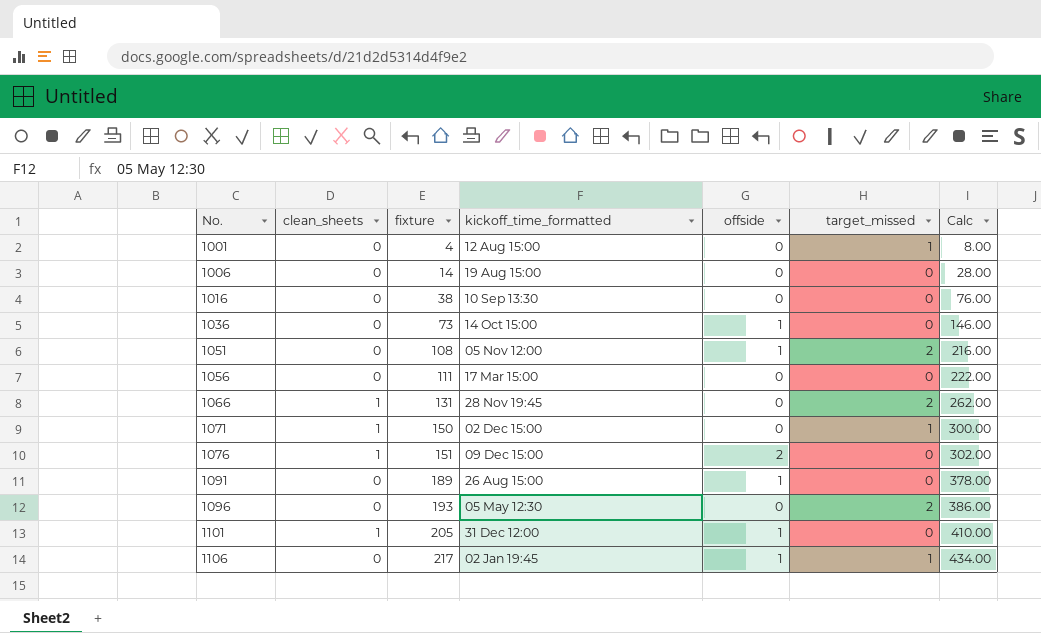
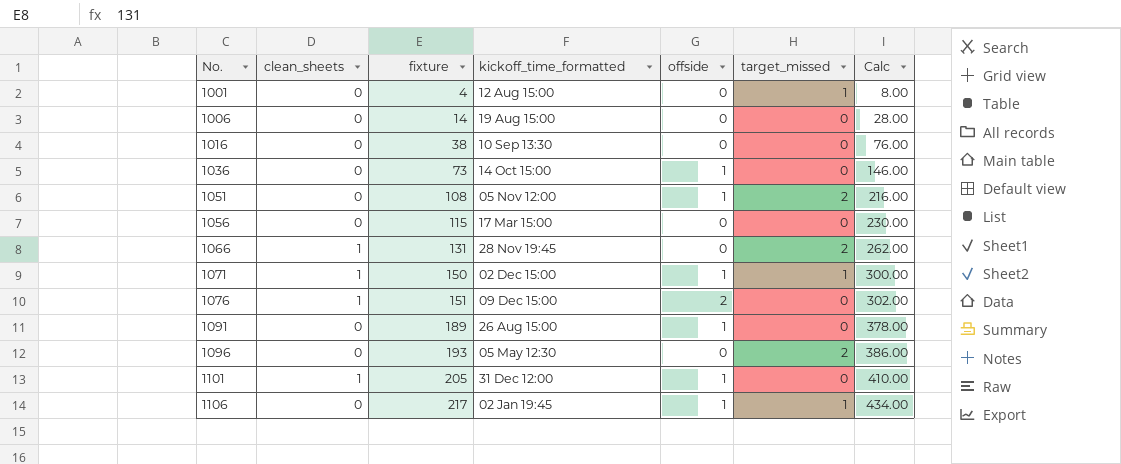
1056 | fixture: 111 -> 115
1056 | Calc: 222.00 -> 230.00
1071 | offside: 0 -> 1

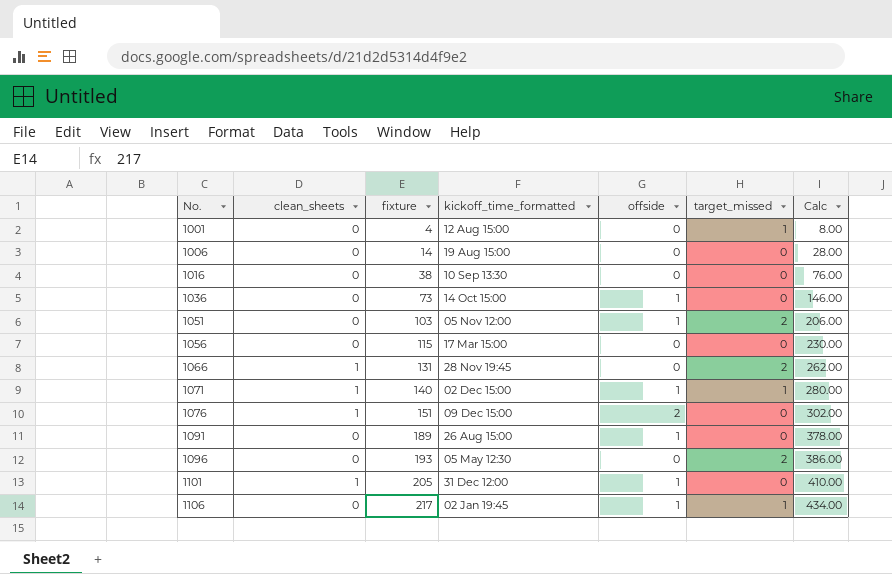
1051 | fixture: 108 -> 103
1051 | Calc: 216.00 -> 206.00
1071 | fixture: 150 -> 140
1071 | Calc: 300.00 -> 280.00

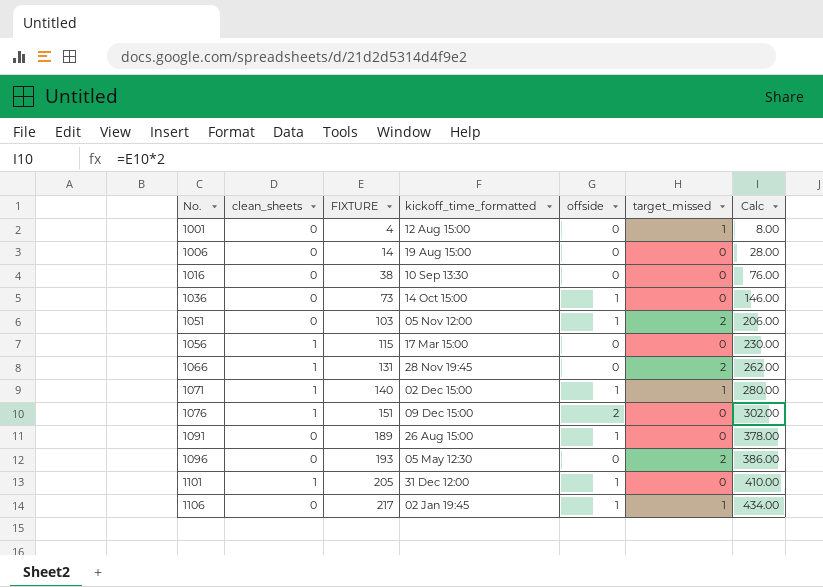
column name: fixture -> FIXTURE
1056 | clean_sheets: 0 -> 1

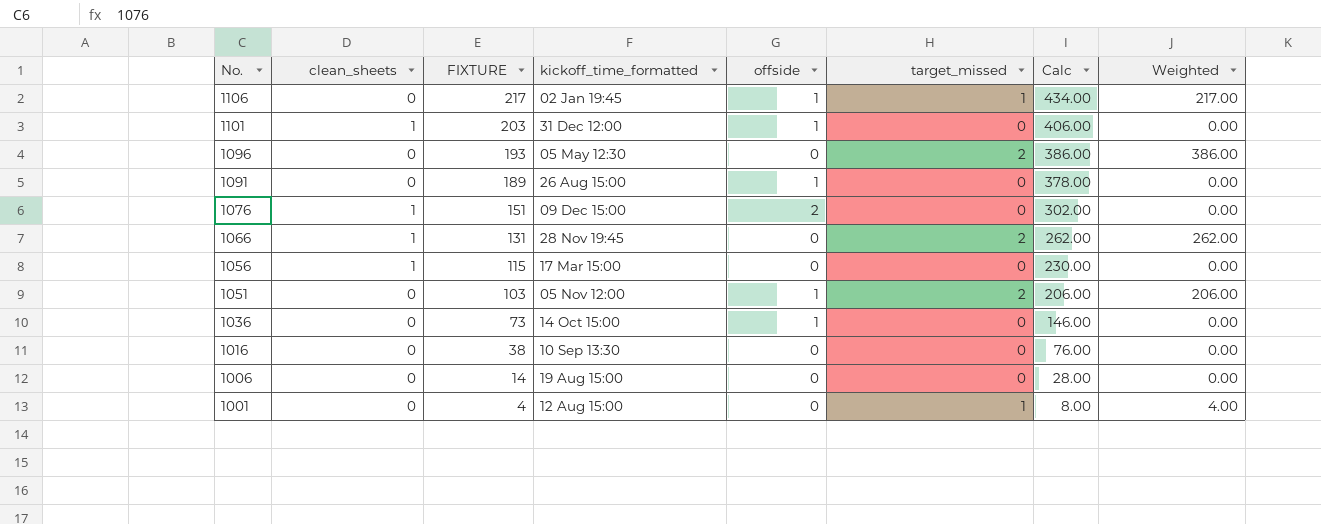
row order: No. ascending -> No. descending
column Weighted | formula: none -> [FIXTURE] * [target_missed]
row 1071: 1 | 140 | 02 Dec 15:00 | 1 | 1 | 280.00 -> none
1101 | FIXTURE: 205 -> 203
1101 | Calc: 410.00 -> 406.00

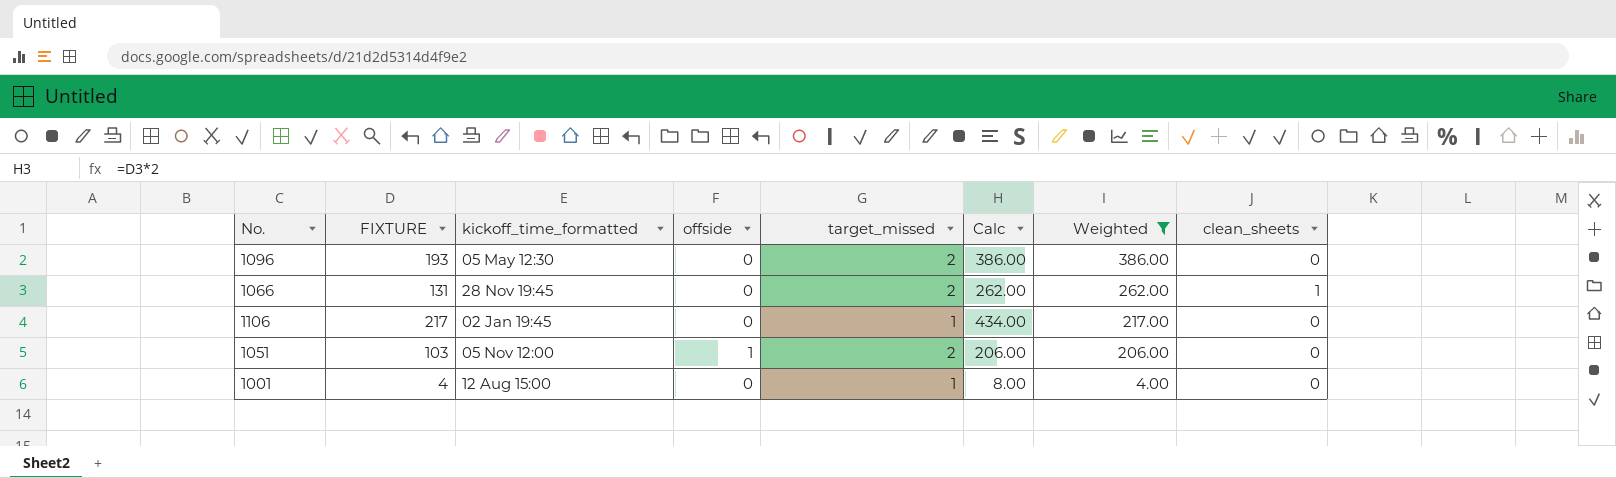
filter: none -> Weighted != 0.00
row order: No. descending -> Weighted descending
column clean_sheets | position: 2 -> 8
1106 | offside: 1 -> 0

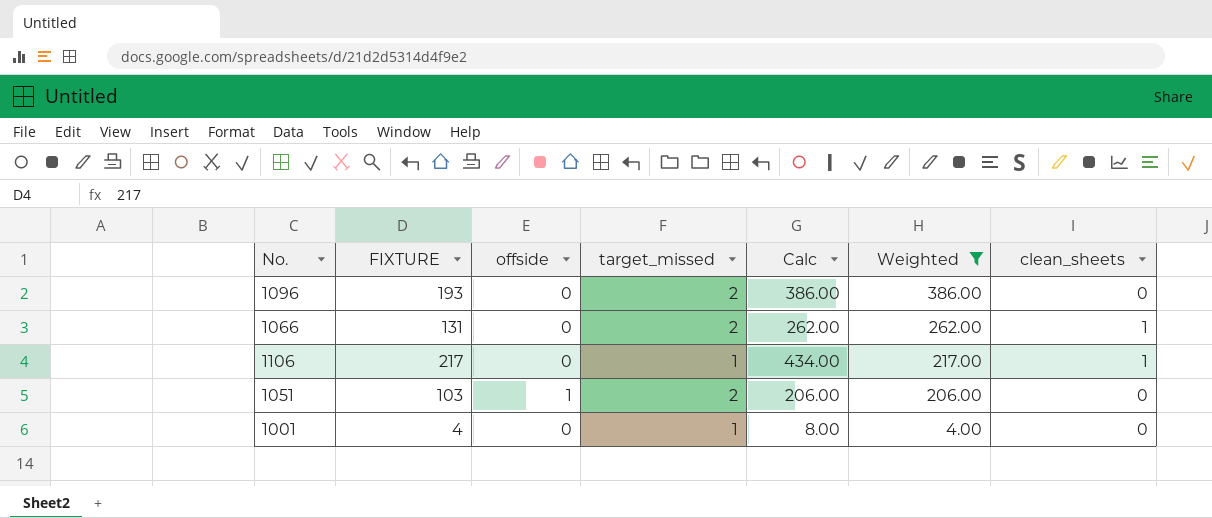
column kickoff_time_formatted | position: 3 -> none
1106 | clean_sheets: 0 -> 1

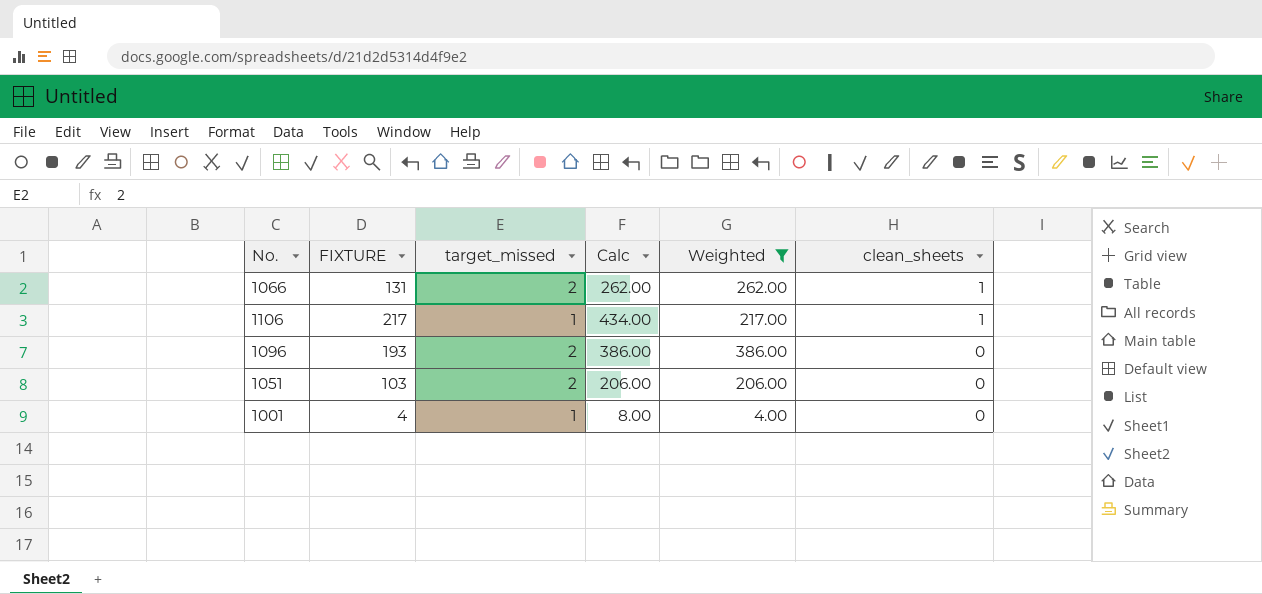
row order: Weighted descending -> clean_sheets descending
column offside | position: 3 -> none

